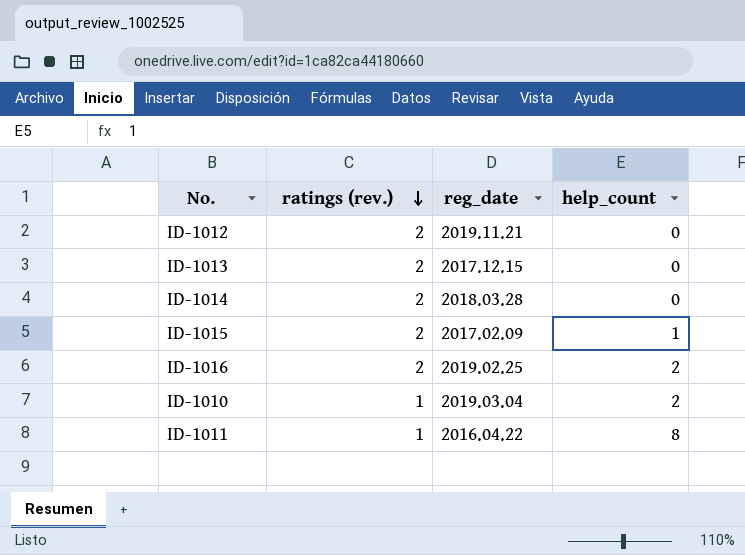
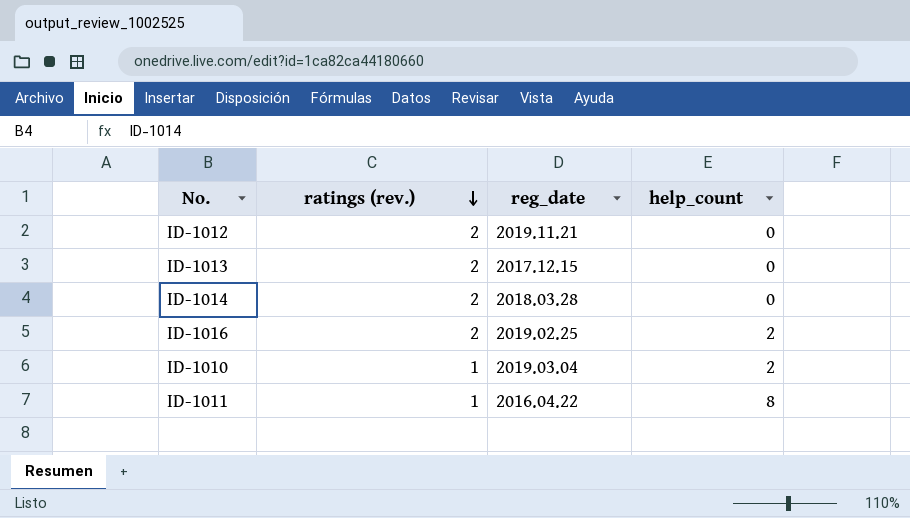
row ID-1015: 2 | 2017.02.09 | 1 -> none

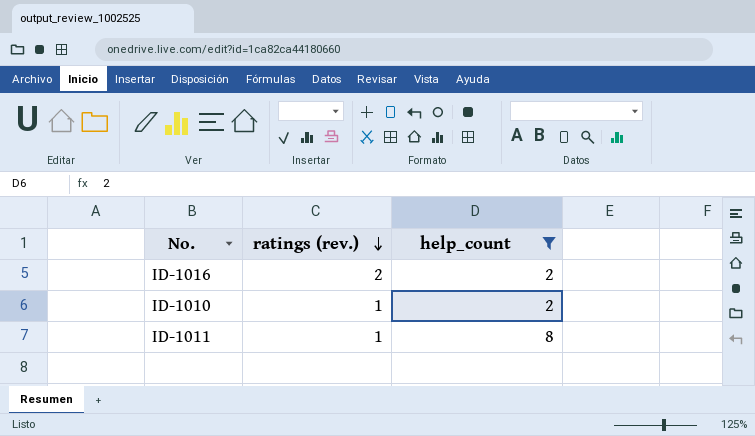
filter: none -> help_count != 0
column reg_date | position: 3 -> none

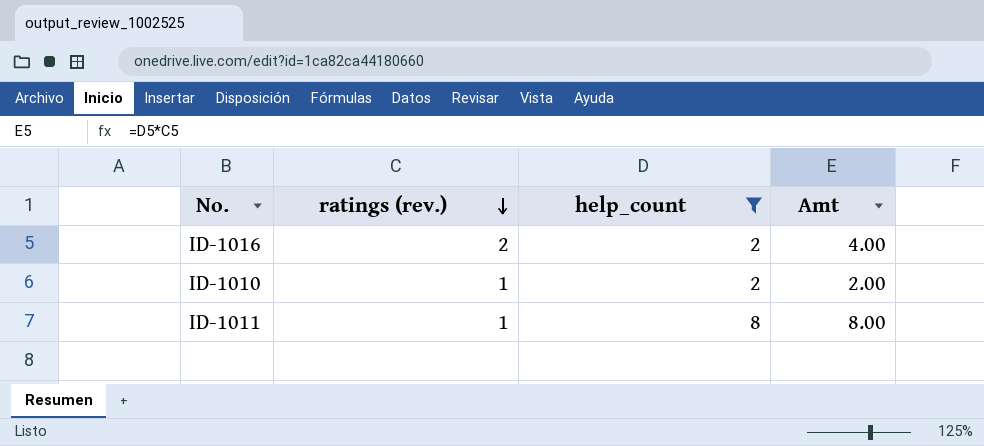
column Amt | formula: none -> [ratings (rev.)] * [help_count]

